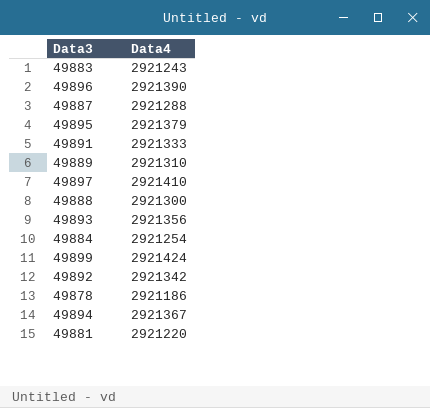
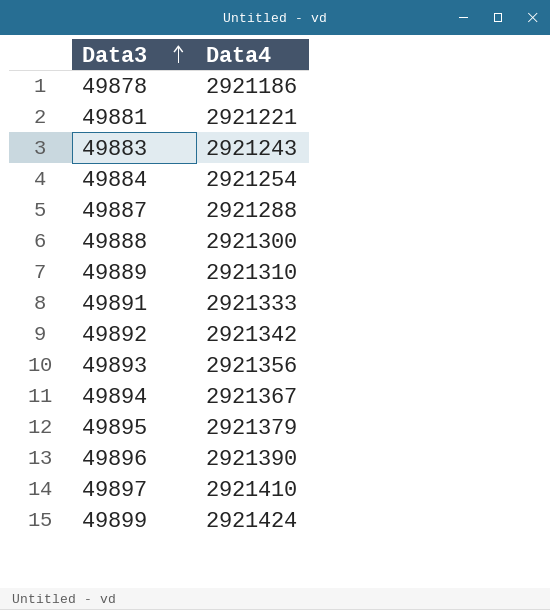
row order: none -> Data3 ascending
49881 | Data4: 2921220 -> 2921221

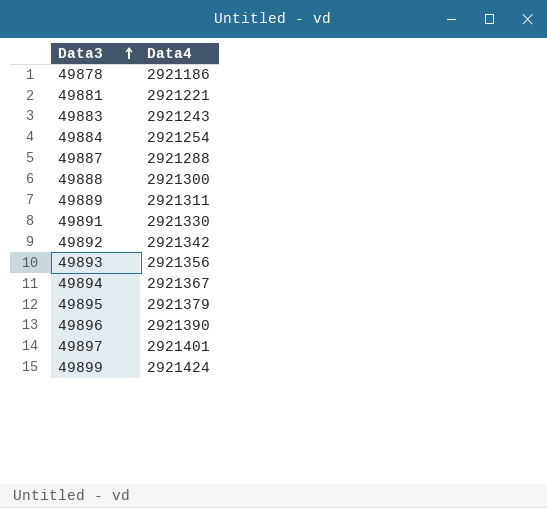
49889 | Data4: 2921310 -> 2921311
49891 | Data4: 2921333 -> 2921330
49897 | Data4: 2921410 -> 2921401

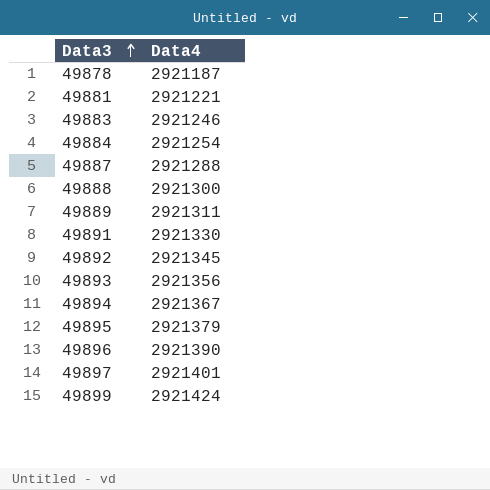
49878 | Data4: 2921186 -> 2921187
49883 | Data4: 2921243 -> 2921246
49892 | Data4: 2921342 -> 2921345

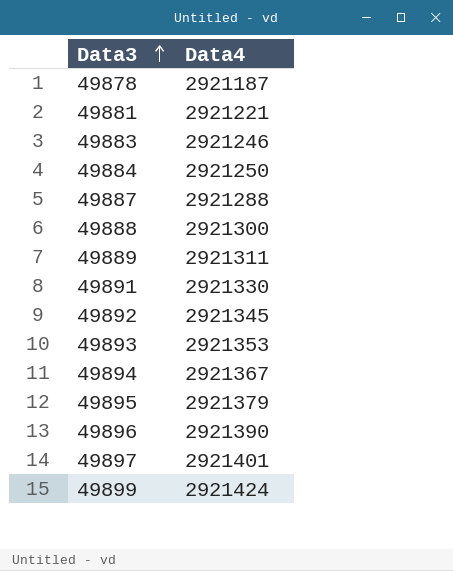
49884 | Data4: 2921254 -> 2921250
49893 | Data4: 2921356 -> 2921353

